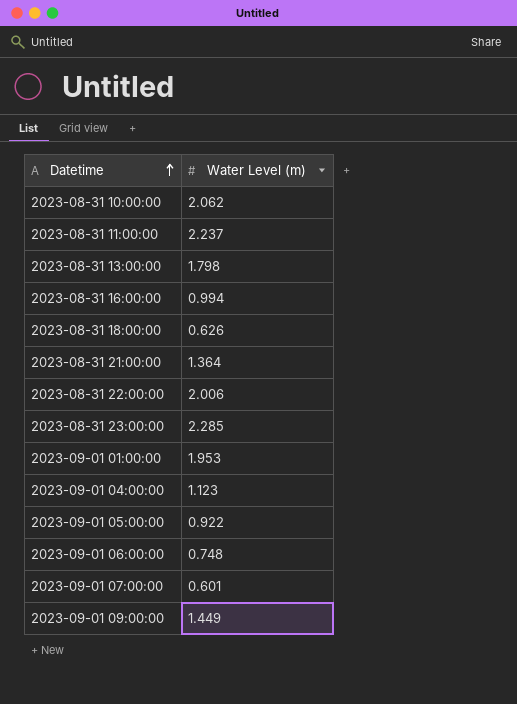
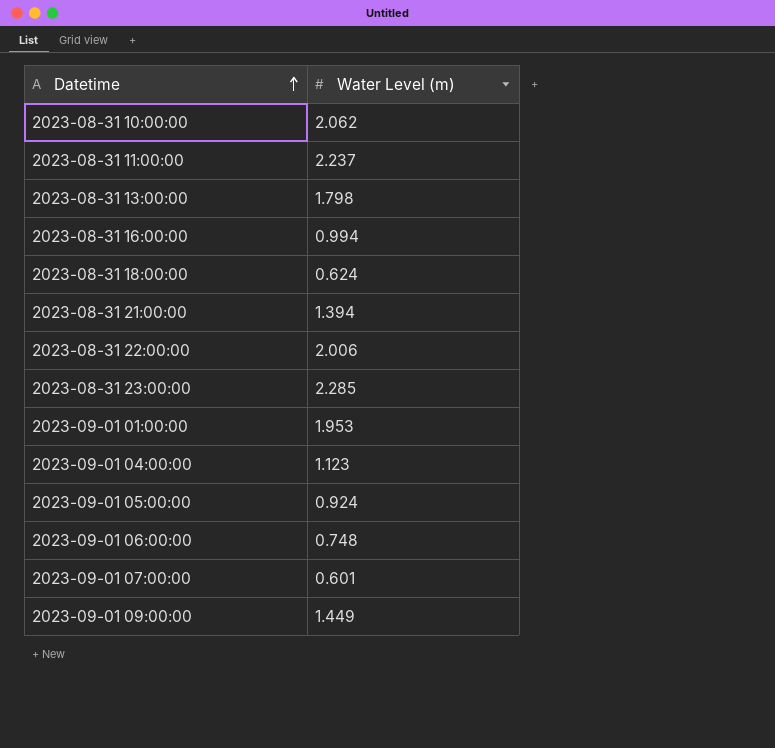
2023-08-31 18:00:00 | Water Level (m): 0.626 -> 0.624
2023-08-31 21:00:00 | Water Level (m): 1.364 -> 1.394
2023-09-01 05:00:00 | Water Level (m): 0.922 -> 0.924

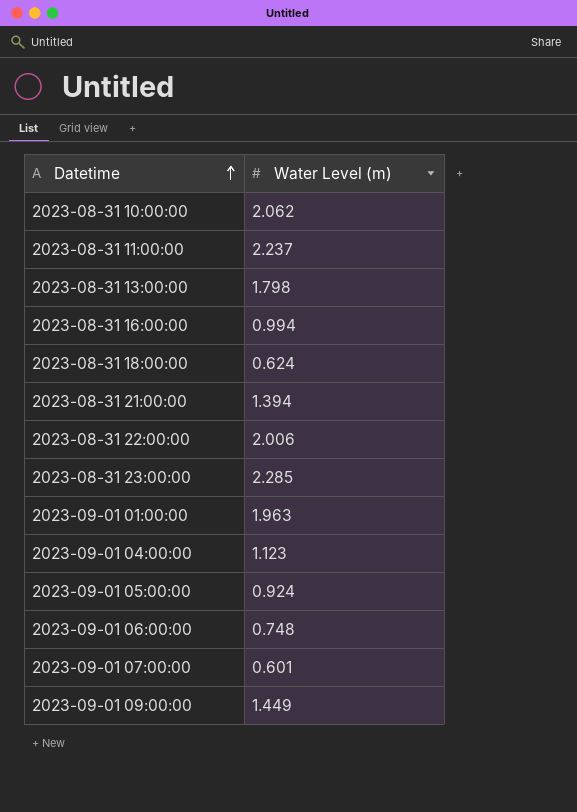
2023-09-01 01:00:00 | Water Level (m): 1.953 -> 1.963

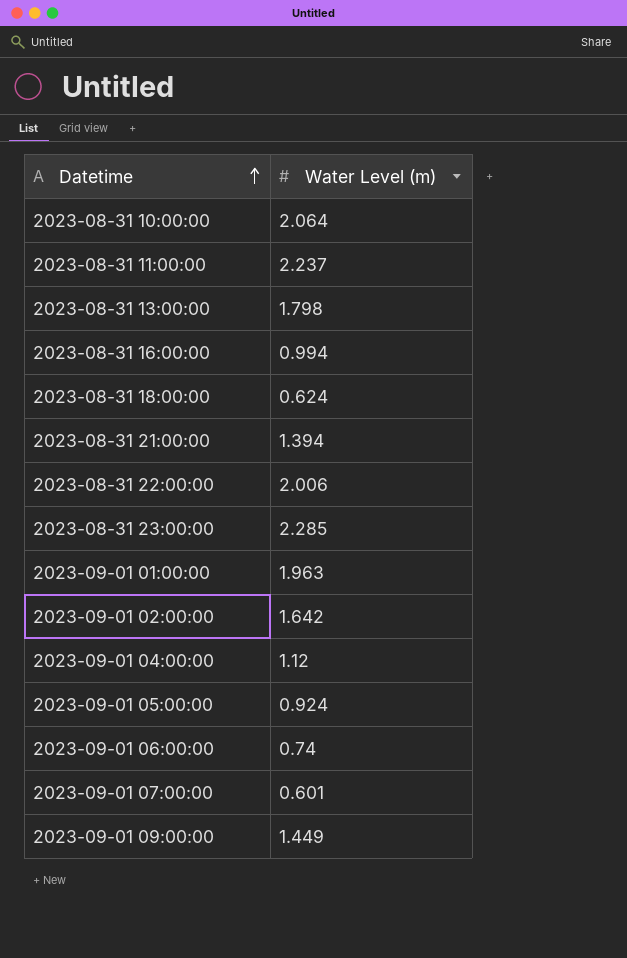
2023-08-31 10:00:00 | Water Level (m): 2.062 -> 2.064
row 2023-09-01 02:00:00: none -> 1.642
2023-09-01 04:00:00 | Water Level (m): 1.123 -> 1.12
2023-09-01 06:00:00 | Water Level (m): 0.748 -> 0.74

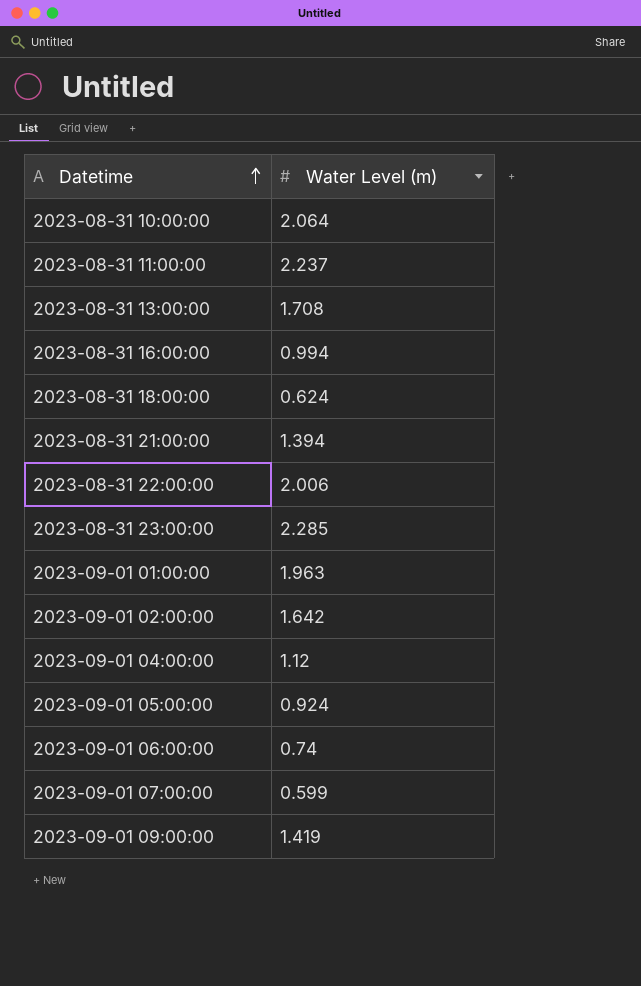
2023-08-31 13:00:00 | Water Level (m): 1.798 -> 1.708
2023-09-01 07:00:00 | Water Level (m): 0.601 -> 0.599
2023-09-01 09:00:00 | Water Level (m): 1.449 -> 1.419

